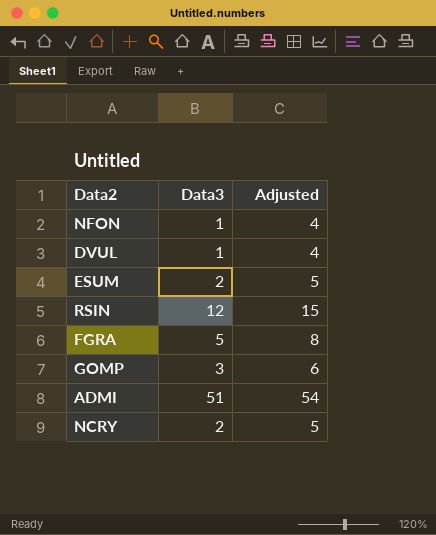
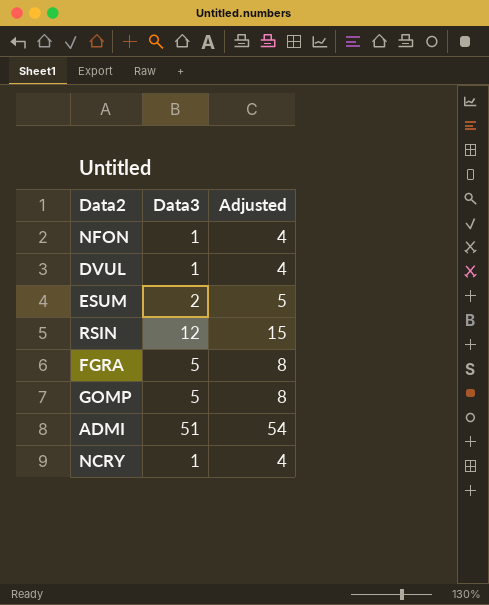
GOMP | Data3: 3 -> 5
GOMP | Adjusted: 6 -> 8
NCRY | Data3: 2 -> 1
NCRY | Adjusted: 5 -> 4

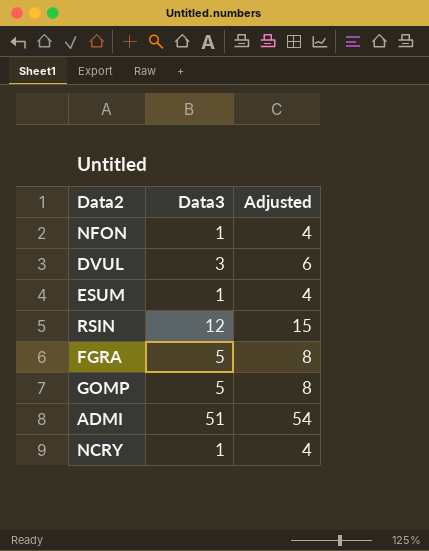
DVUL | Data3: 1 -> 3
DVUL | Adjusted: 4 -> 6
ESUM | Data3: 2 -> 1
ESUM | Adjusted: 5 -> 4

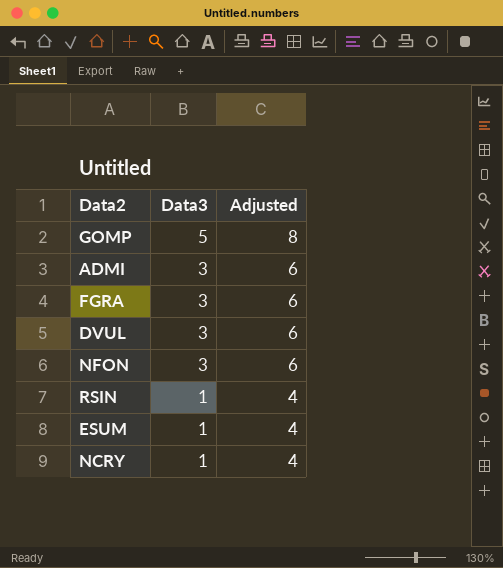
row order: none -> Data3 descending
ADMI | Data3: 51 -> 3
ADMI | Adjusted: 54 -> 6
FGRA | Data3: 5 -> 3
FGRA | Adjusted: 8 -> 6
NFON | Data3: 1 -> 3
NFON | Adjusted: 4 -> 6
RSIN | Data3: 12 -> 1
RSIN | Adjusted: 15 -> 4

